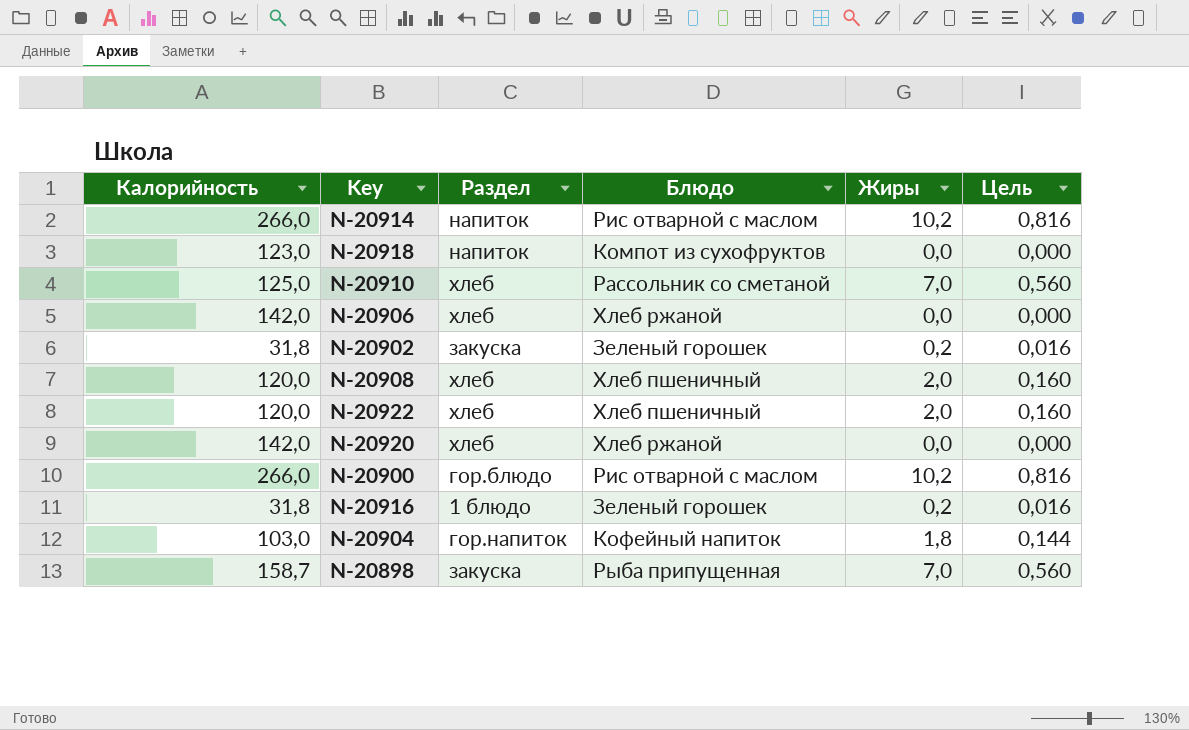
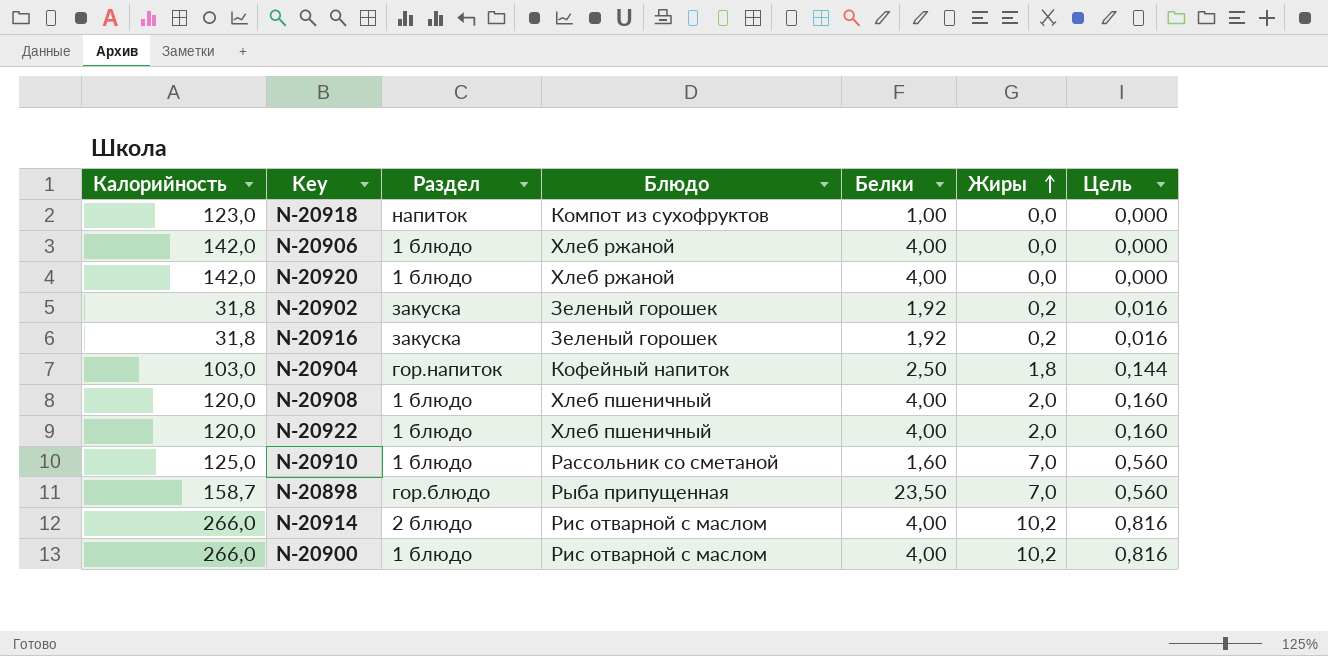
row order: none -> Жиры ascending
column Белки | position: none -> 5
N-20906 | Раздел: хлеб -> 1 блюдо
N-20920 | Раздел: хлеб -> 1 блюдо
N-20916 | Раздел: 1 блюдо -> закуска
N-20908 | Раздел: хлеб -> 1 блюдо
N-20922 | Раздел: хлеб -> 1 блюдо
N-20910 | Раздел: хлеб -> 1 блюдо
N-20898 | Раздел: закуска -> гор.блюдо
N-20914 | Раздел: напиток -> 2 блюдо
N-20900 | Раздел: гор.блюдо -> 1 блюдо

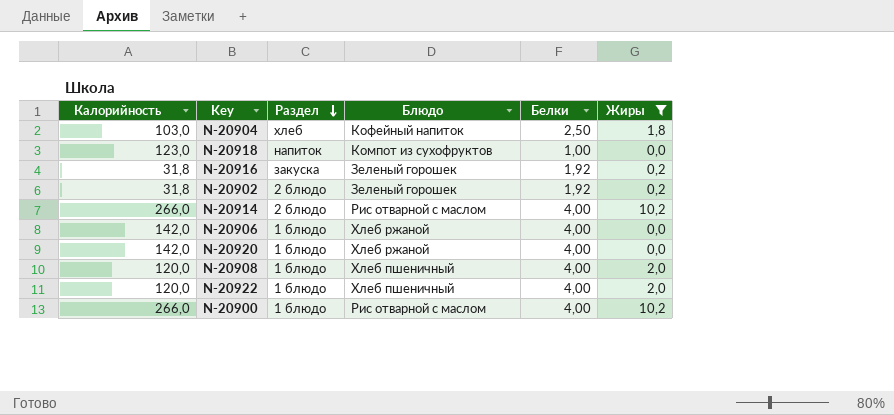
filter: none -> Жиры != 7,0
row order: Жиры ascending -> Раздел descending
column Цель | formula: [Жиры] * 0,08 -> none
N-20904 | Раздел: гор.напиток -> хлеб
N-20902 | Раздел: закуска -> 2 блюдо

